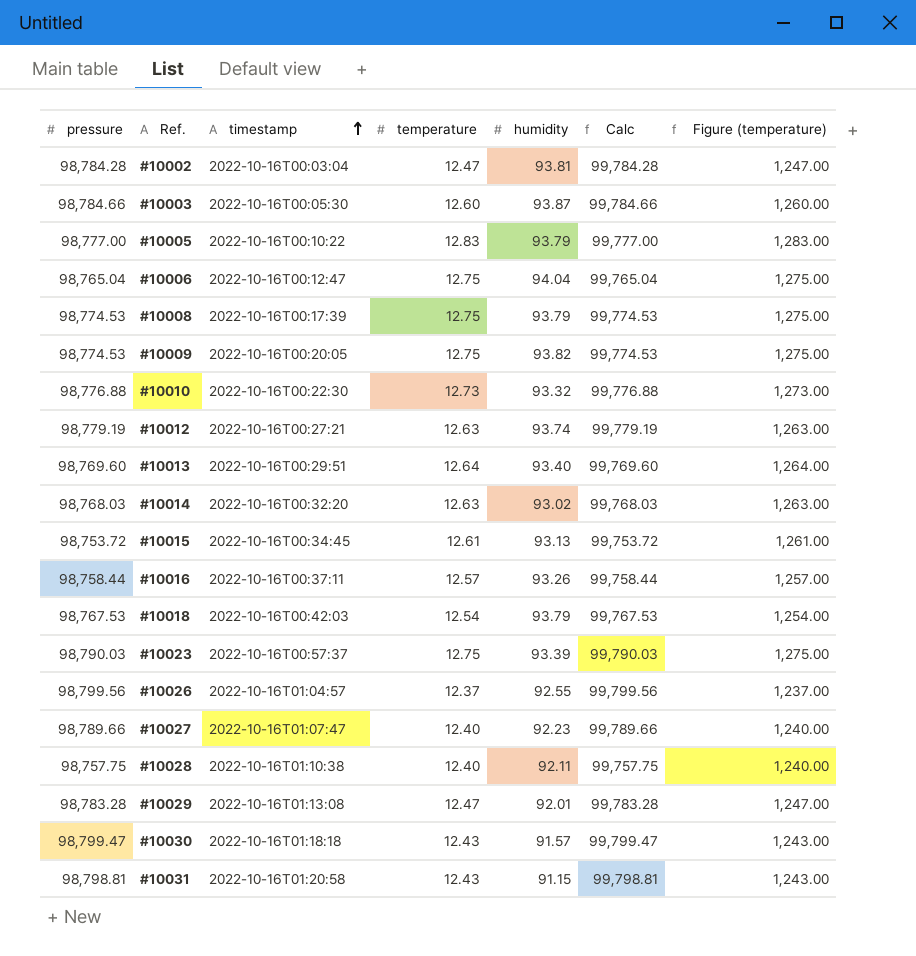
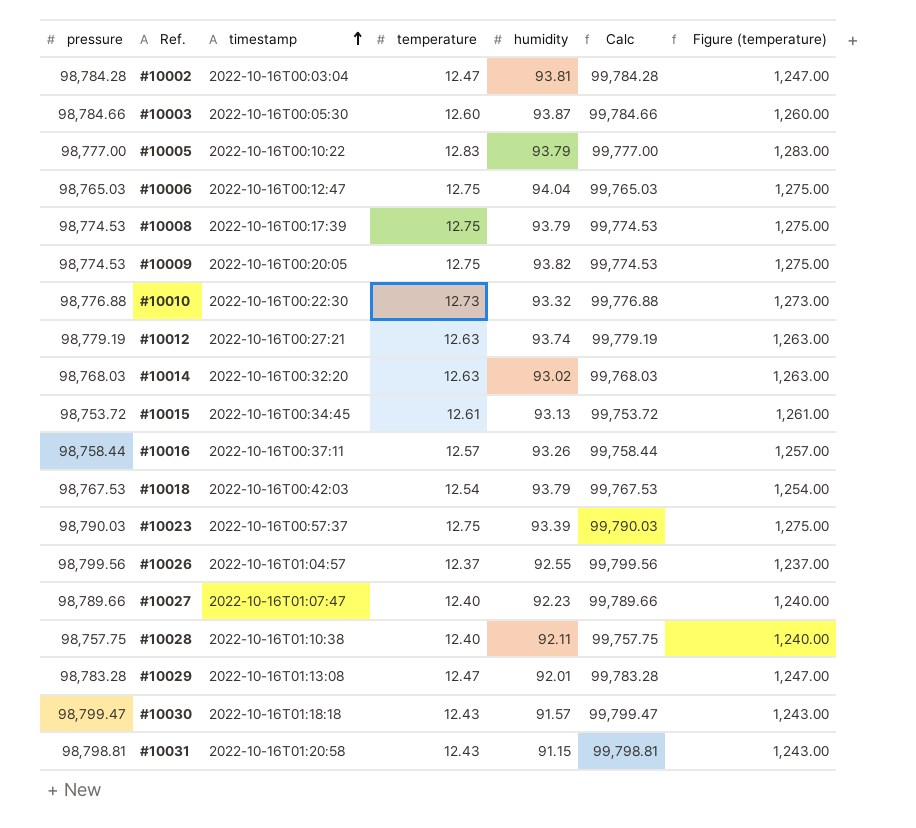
row #10013: 98,769.60 | 2022-10-16T00:29:51 | 12.64 | 93.40 | 99,769.60 | 1,264.00 -> none
#10006 | pressure: 98,765.04 -> 98,765.03
#10006 | Calc: 99,765.04 -> 99,765.03

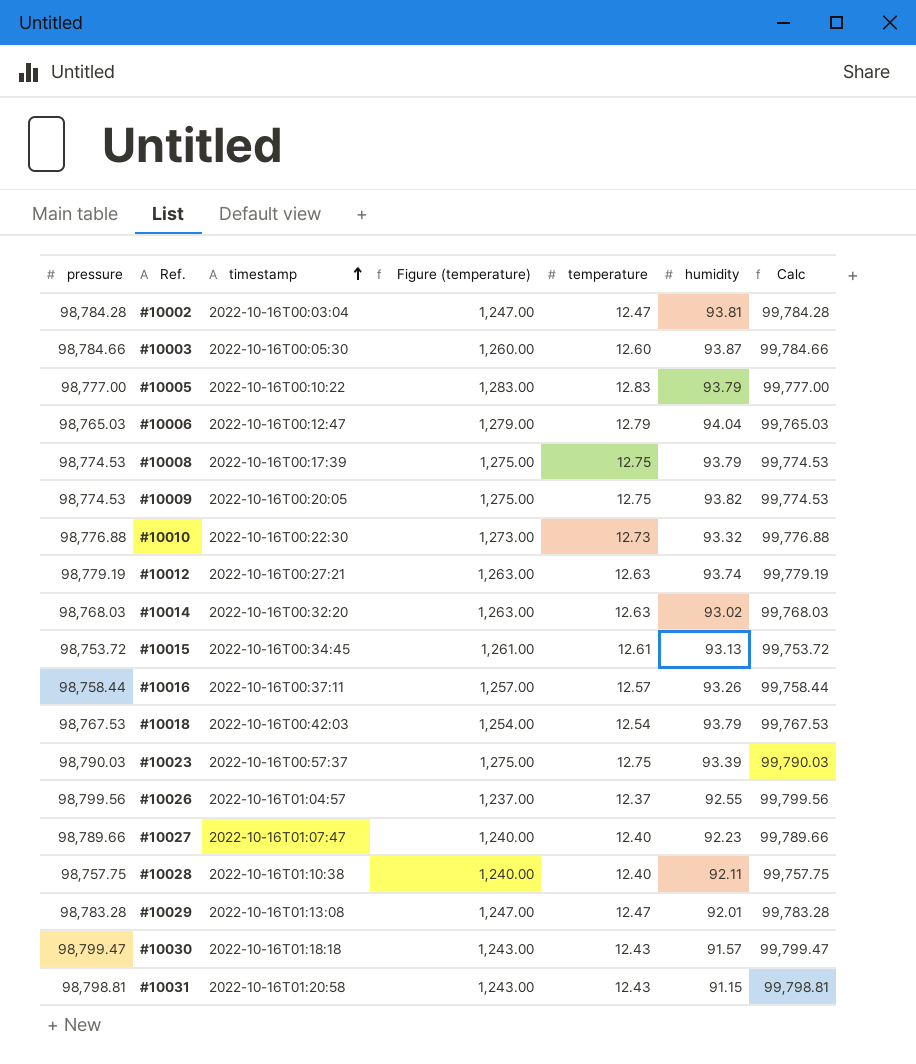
column Figure (temperature) | position: 7 -> 4
#10006 | Figure (temperature): 1,275.00 -> 1,279.00
#10006 | temperature: 12.75 -> 12.79

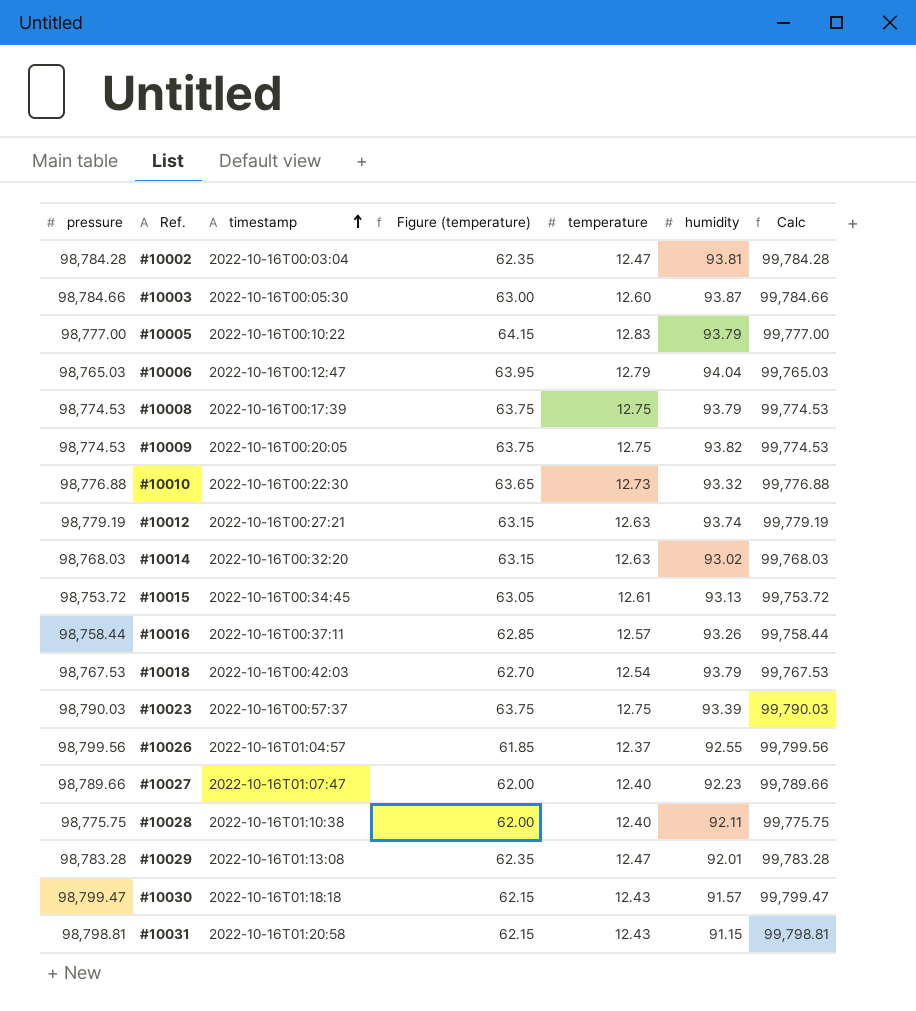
column Figure (temperature) | formula: [temperature] * 100 -> [temperature] * 5
#10028 | pressure: 98,757.75 -> 98,775.75
#10028 | Calc: 99,757.75 -> 99,775.75

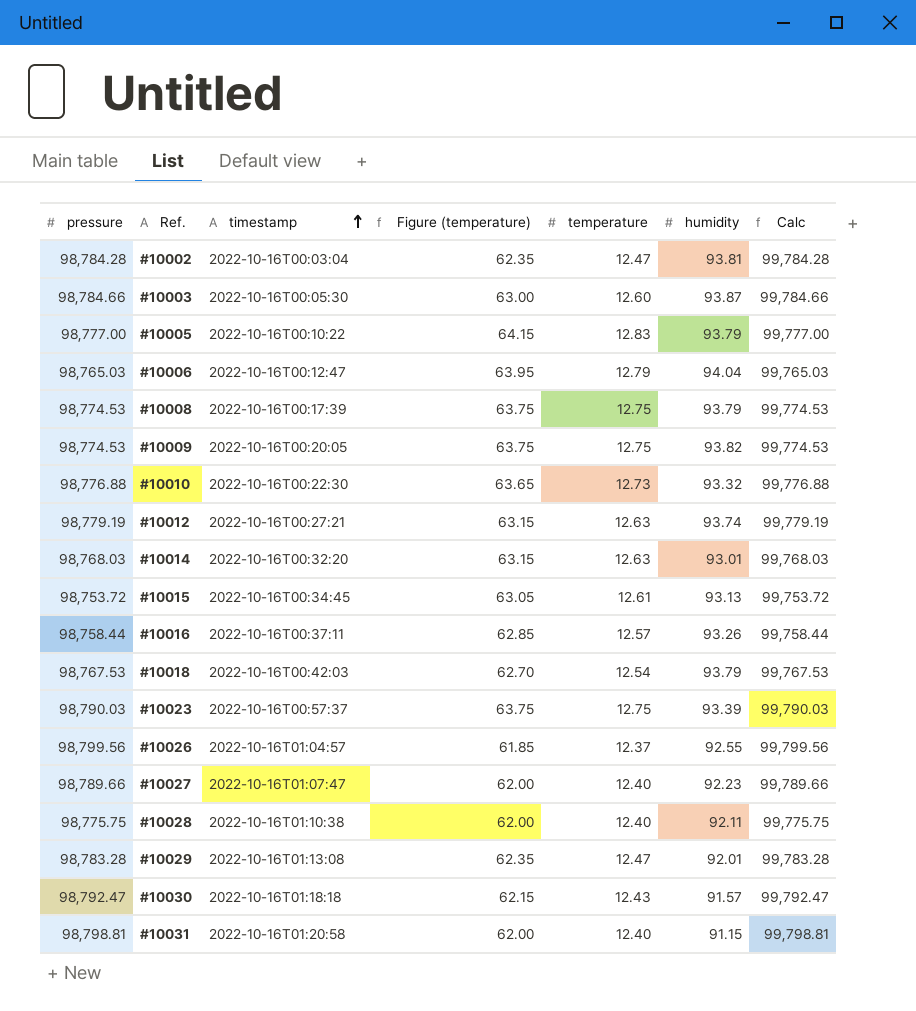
#10014 | humidity: 93.02 -> 93.01
#10030 | pressure: 98,799.47 -> 98,792.47
#10030 | Calc: 99,799.47 -> 99,792.47
#10031 | Figure (temperature): 62.15 -> 62.00
#10031 | temperature: 12.43 -> 12.40

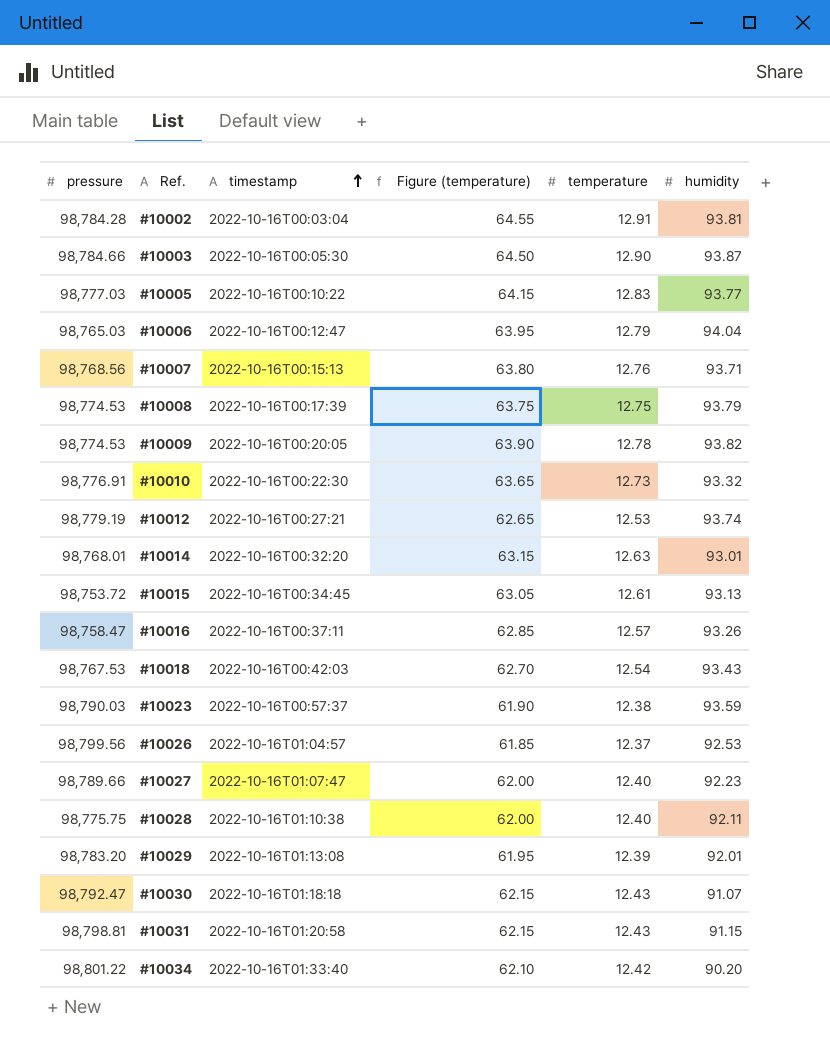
column Calc | formula: [pressure] + 1000 -> none
#10002 | Figure (temperature): 62.35 -> 64.55
#10002 | temperature: 12.47 -> 12.91
#10003 | Figure (temperature): 63.00 -> 64.50
#10003 | temperature: 12.60 -> 12.90
#10005 | pressure: 98,777.00 -> 98,777.03
#10005 | humidity: 93.79 -> 93.77
row #10007: none -> 98,768.56 | 2022-10-16T00:15:13 | 63.80 | 12.76 | 93.71
#10009 | Figure (temperature): 63.75 -> 63.90
#10009 | temperature: 12.75 -> 12.78
#10010 | pressure: 98,776.88 -> 98,776.91
#10012 | Figure (temperature): 63.15 -> 62.65
#10012 | temperature: 12.63 -> 12.53
#10014 | pressure: 98,768.03 -> 98,768.01
#10016 | pressure: 98,758.44 -> 98,758.47
#10018 | humidity: 93.79 -> 93.43
#10023 | Figure (temperature): 63.75 -> 61.90
#10023 | temperature: 12.75 -> 12.38
#10023 | humidity: 93.39 -> 93.59
#10026 | humidity: 92.55 -> 92.53
#10029 | pressure: 98,783.28 -> 98,783.20
#10029 | Figure (temperature): 62.35 -> 61.95
#10029 | temperature: 12.47 -> 12.39
#10030 | humidity: 91.57 -> 91.07
#10031 | Figure (temperature): 62.00 -> 62.15
#10031 | temperature: 12.40 -> 12.43
row #10034: none -> 98,801.22 | 2022-10-16T01:33:40 | 62.10 | 12.42 | 90.20

